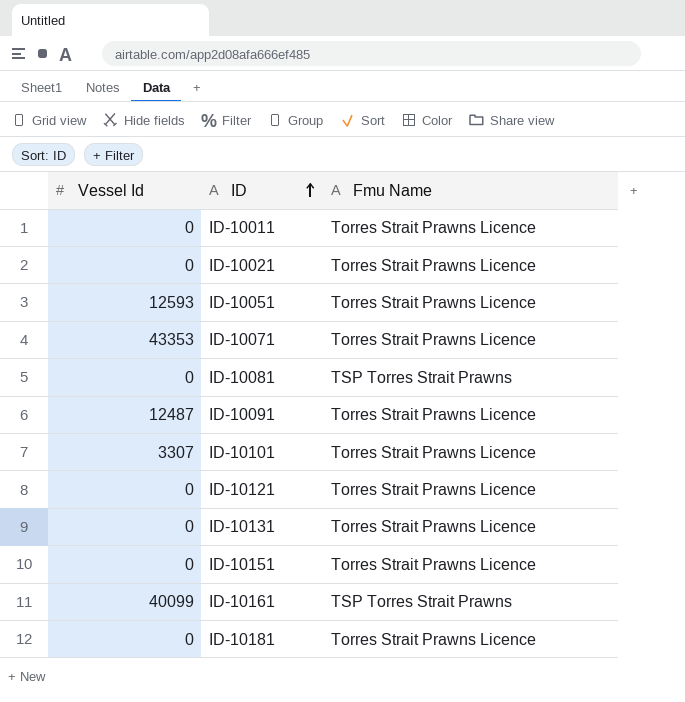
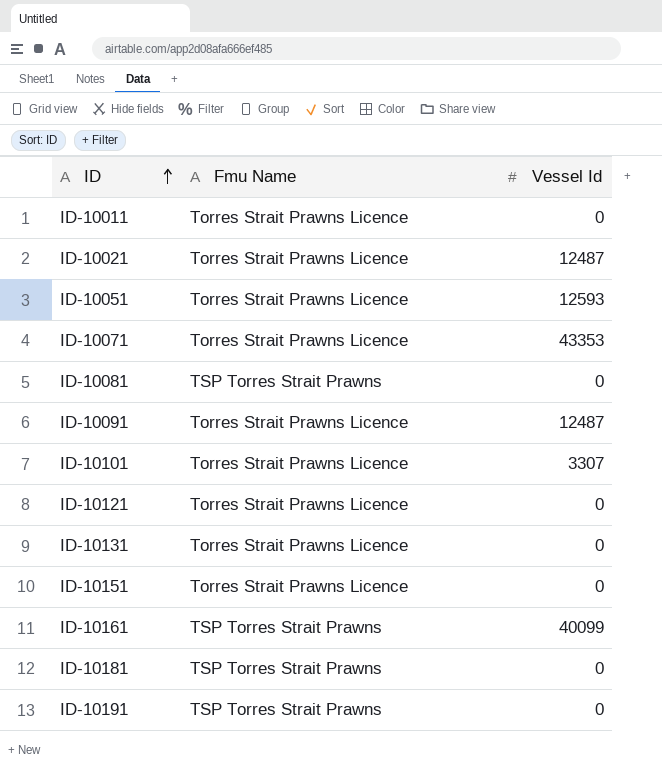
column Vessel Id | position: 1 -> 3
ID-10021 | Vessel Id: 0 -> 12487
ID-10181 | Fmu Name: Torres Strait Prawns Licence -> TSP Torres Strait Prawns
row ID-10191: none -> TSP Torres Strait Prawns | 0

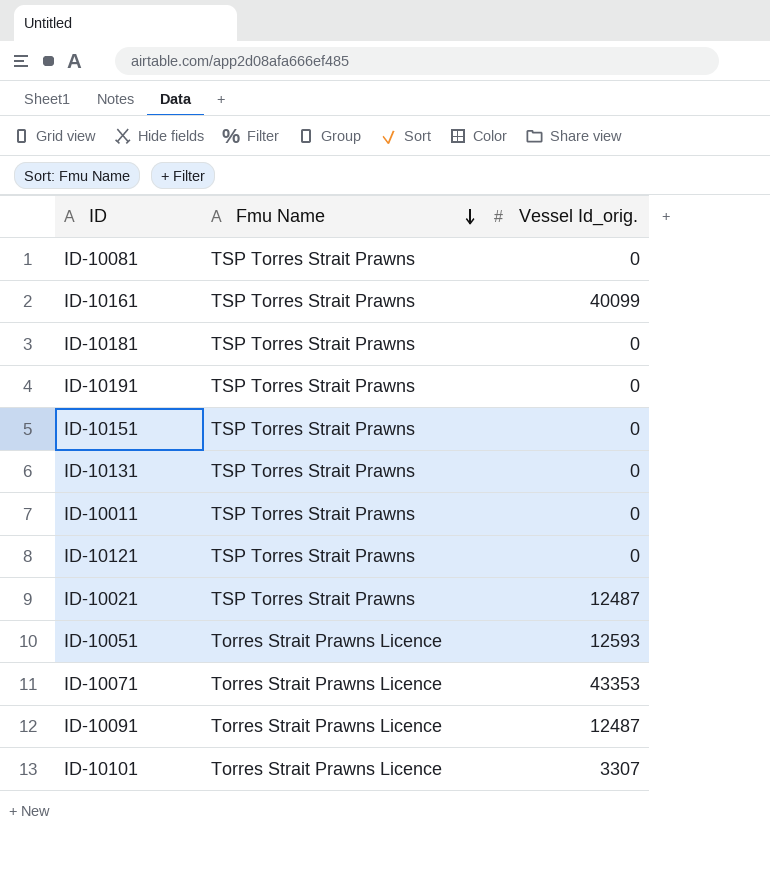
row order: ID ascending -> Fmu Name descending
column name: Vessel Id -> Vessel Id_orig.
ID-10151 | Fmu Name: Torres Strait Prawns Licence -> TSP Torres Strait Prawns
ID-10131 | Fmu Name: Torres Strait Prawns Licence -> TSP Torres Strait Prawns
ID-10011 | Fmu Name: Torres Strait Prawns Licence -> TSP Torres Strait Prawns
ID-10121 | Fmu Name: Torres Strait Prawns Licence -> TSP Torres Strait Prawns
ID-10021 | Fmu Name: Torres Strait Prawns Licence -> TSP Torres Strait Prawns

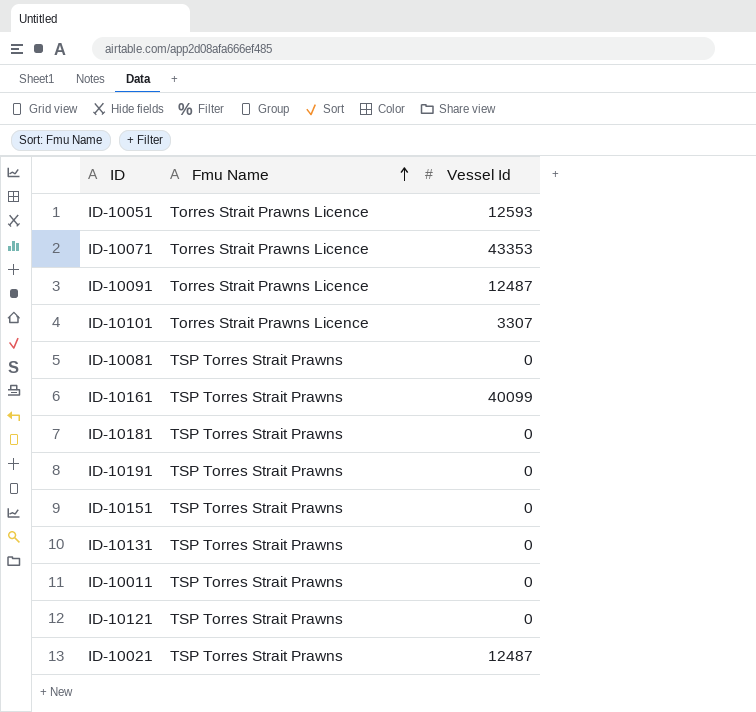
row order: Fmu Name descending -> Fmu Name ascending
column name: Vessel Id_orig. -> Vessel Id

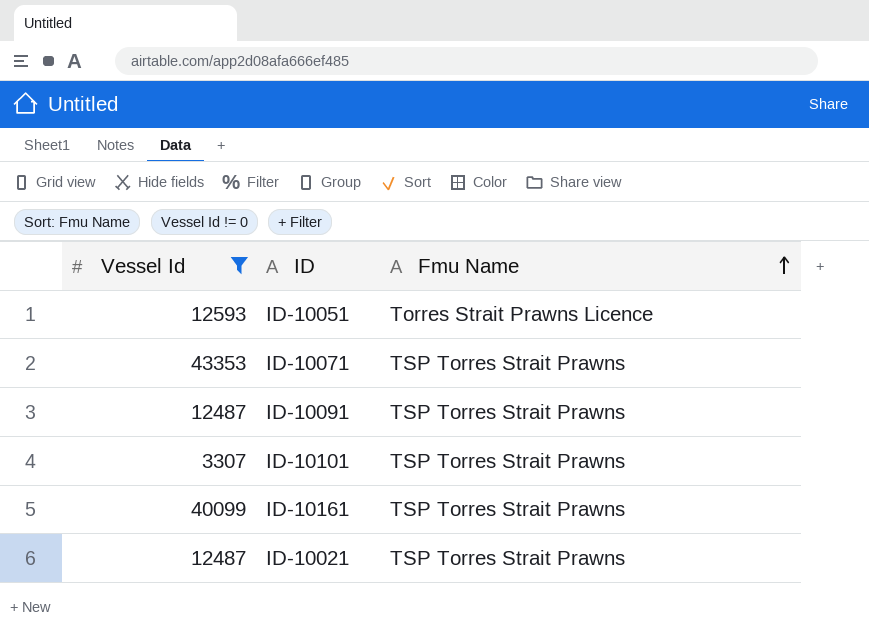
filter: none -> Vessel Id != 0
column Vessel Id | position: 3 -> 1
ID-10071 | Fmu Name: Torres Strait Prawns Licence -> TSP Torres Strait Prawns
ID-10091 | Fmu Name: Torres Strait Prawns Licence -> TSP Torres Strait Prawns
ID-10101 | Fmu Name: Torres Strait Prawns Licence -> TSP Torres Strait Prawns

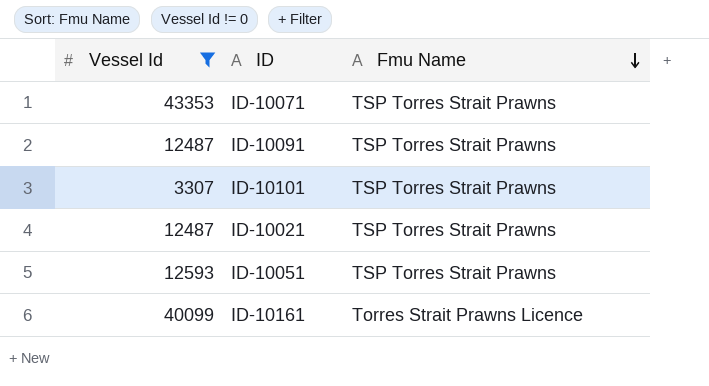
row order: Fmu Name ascending -> Fmu Name descending
ID-10051 | Fmu Name: Torres Strait Prawns Licence -> TSP Torres Strait Prawns
ID-10161 | Fmu Name: TSP Torres Strait Prawns -> Torres Strait Prawns Licence

